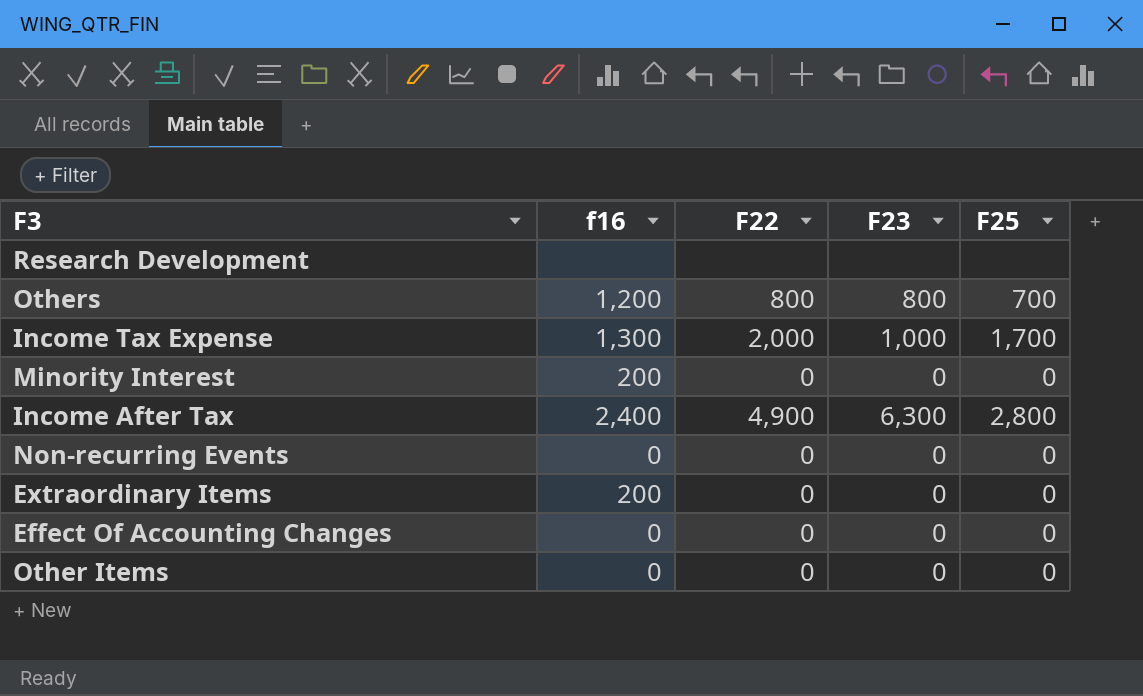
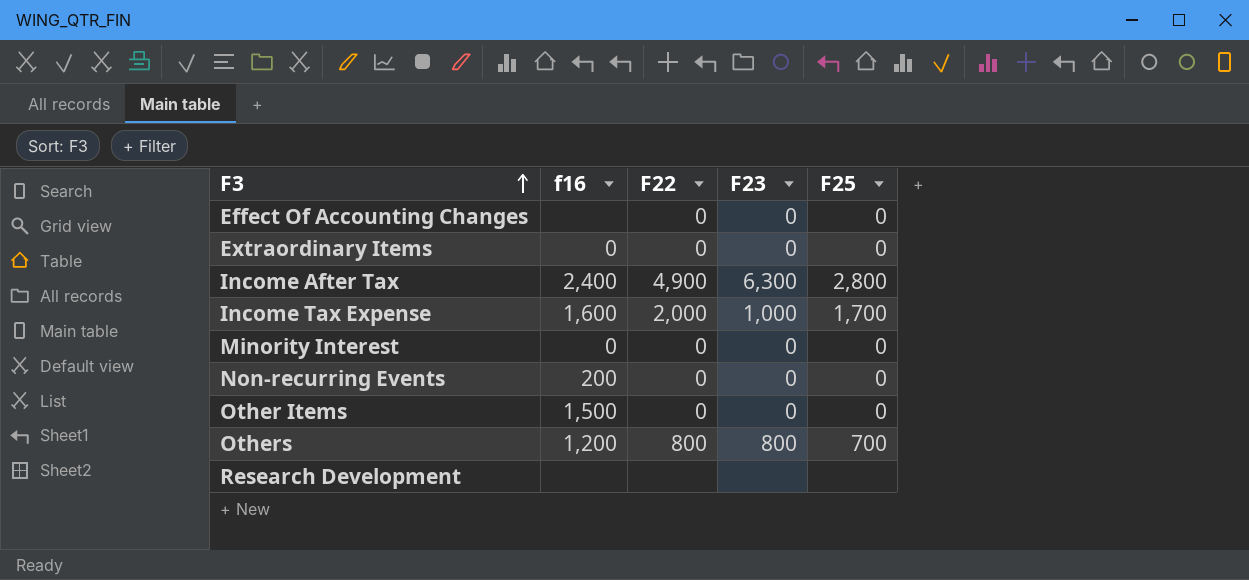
row order: none -> F3 ascending
Effect Of Accounting Changes | f16: 0 -> none
Extraordinary Items | f16: 200 -> 0
Income Tax Expense | f16: 1,300 -> 1,600
Minority Interest | f16: 200 -> 0
Non-recurring Events | f16: 0 -> 200
Other Items | f16: 0 -> 1,500

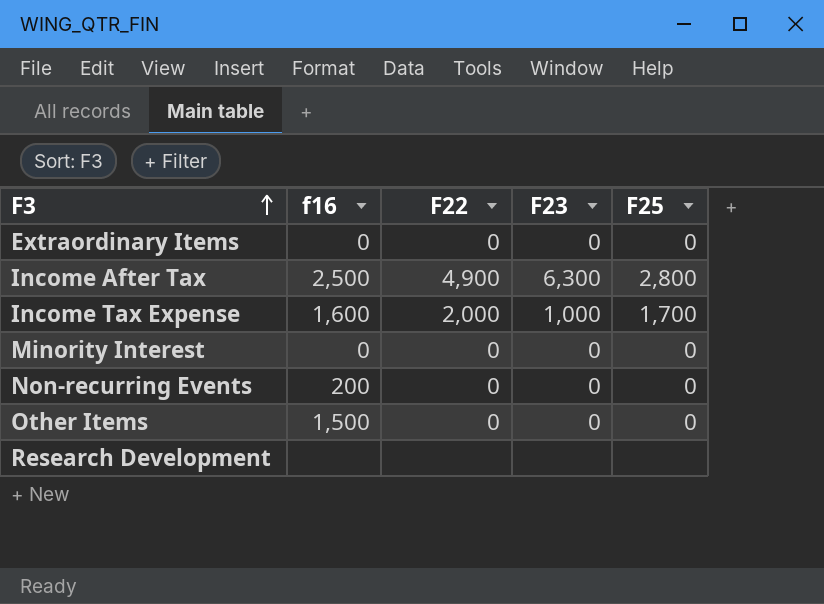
row Effect Of Accounting Changes: none | 0 | 0 | 0 -> none
row Others: 1,200 | 800 | 800 | 700 -> none
Income After Tax | f16: 2,400 -> 2,500

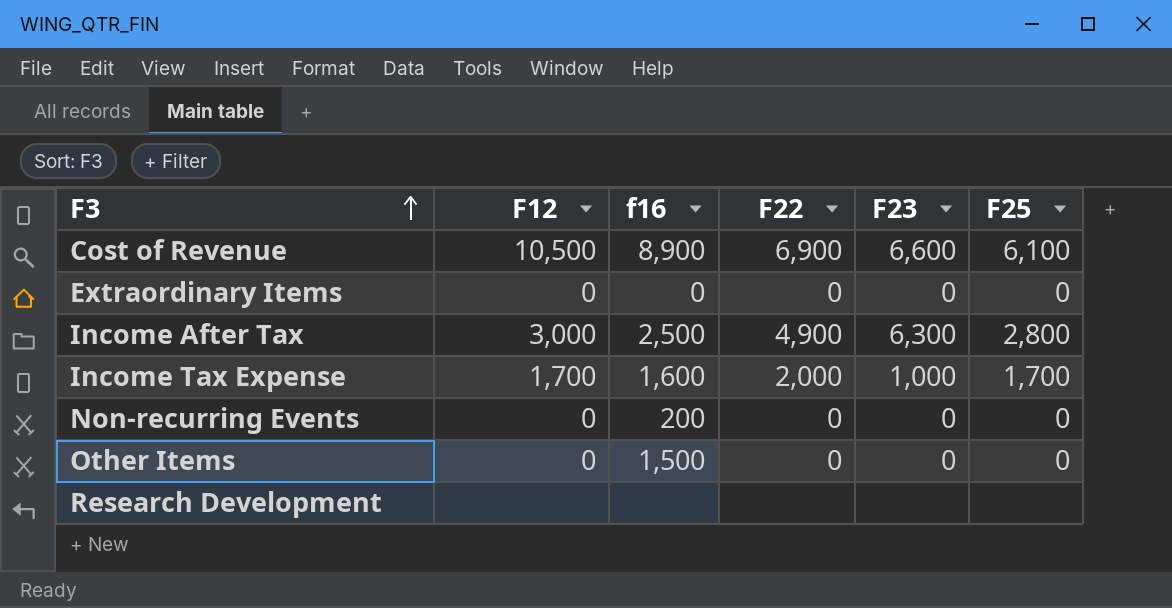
column F12 | position: none -> 2
row Minority Interest: 0 | 0 | 0 | 0 -> none
row Cost of Revenue: none -> 10,500 | 8,900 | 6,900 | 6,600 | 6,100

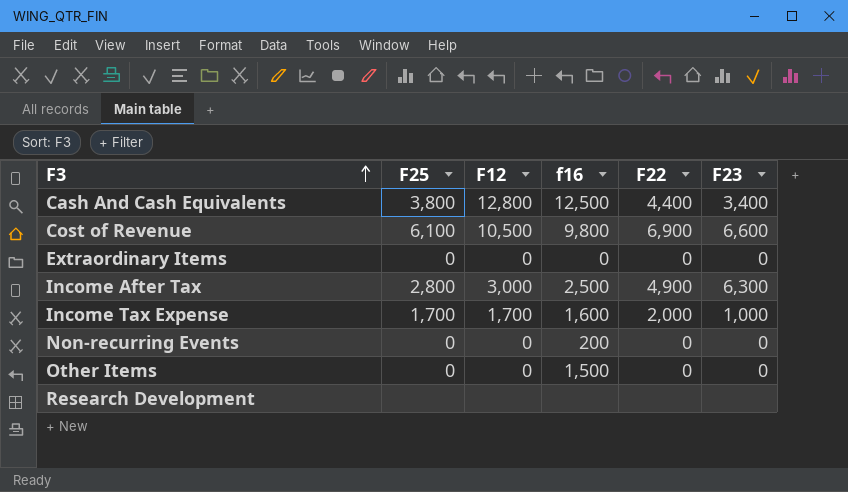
column F25 | position: 6 -> 2
row Cash And Cash Equivalents: none -> 3,800 | 12,800 | 12,500 | 4,400 | 3,400
Cost of Revenue | f16: 8,900 -> 9,800

